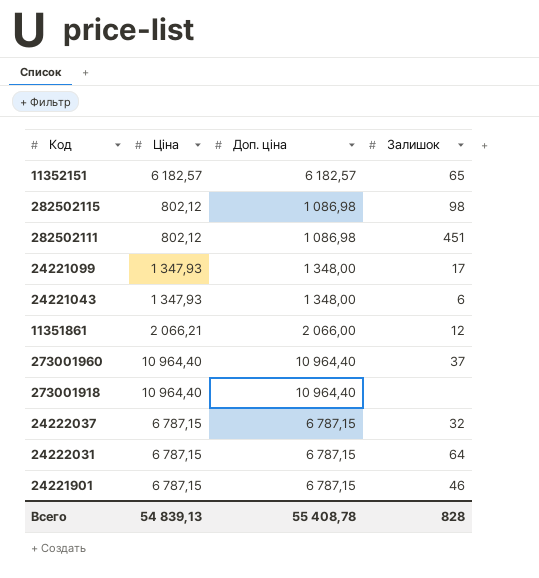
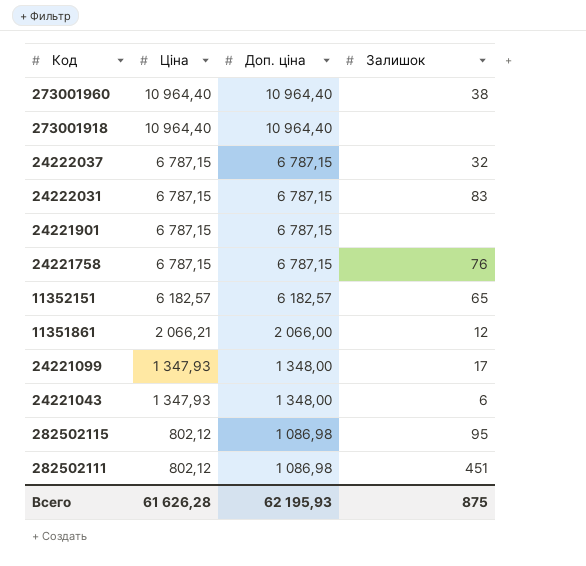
row order: none -> Ціна descending
273001960 | Залишок: 37 -> 38
24222031 | Залишок: 64 -> 83
24221901 | Залишок: 46 -> none
row 24221758: none -> 6 787,15 | 6 787,15 | 76
282502115 | Залишок: 98 -> 95
Всего | Ціна: 54 839,13 -> 61 626,28
Всего | Доп. ціна: 55 408,78 -> 62 195,93
Всего | Залишок: 828 -> 875

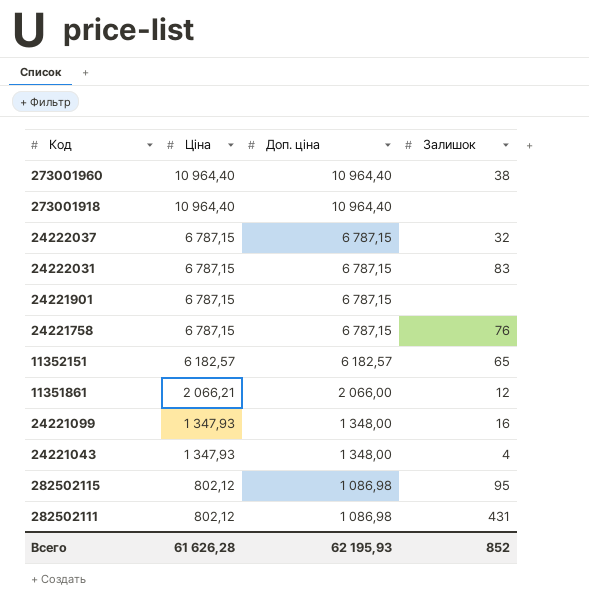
24221099 | Залишок: 17 -> 16
24221043 | Залишок: 6 -> 4
282502111 | Залишок: 451 -> 431
Всего | Залишок: 875 -> 852

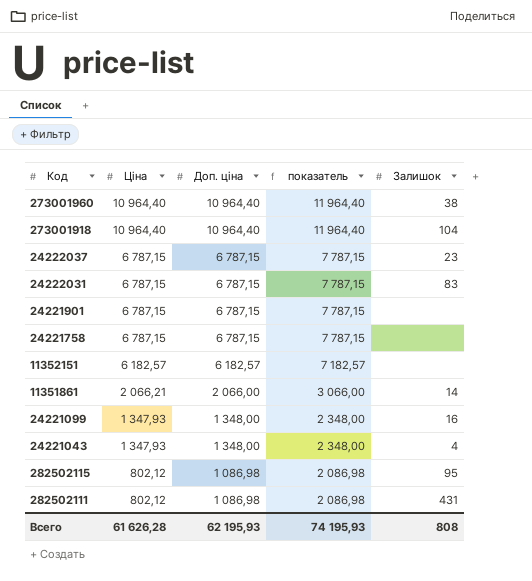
column показатель | formula: none -> [Доп. ціна] + 1000
273001918 | Залишок: none -> 104
24222037 | Залишок: 32 -> 23
24221758 | Залишок: 76 -> none
11352151 | Залишок: 65 -> none
11351861 | Залишок: 12 -> 14
Всего | Залишок: 852 -> 808

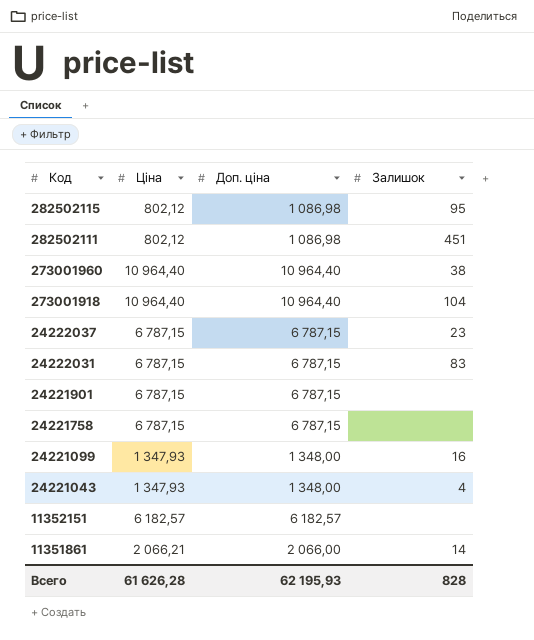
row order: Ціна descending -> Код descending
column показатель | formula: [Доп. ціна] + 1000 -> none
282502111 | Залишок: 431 -> 451
Всего | Залишок: 808 -> 828

